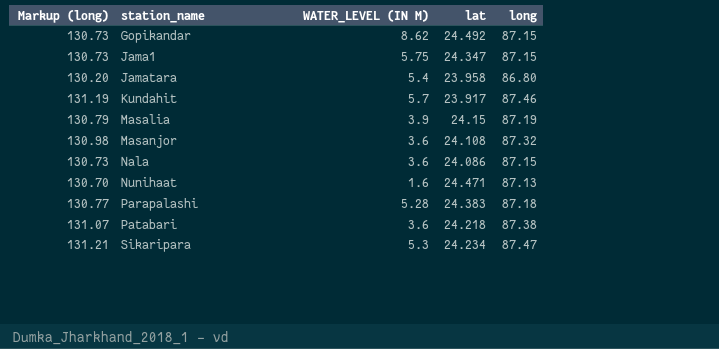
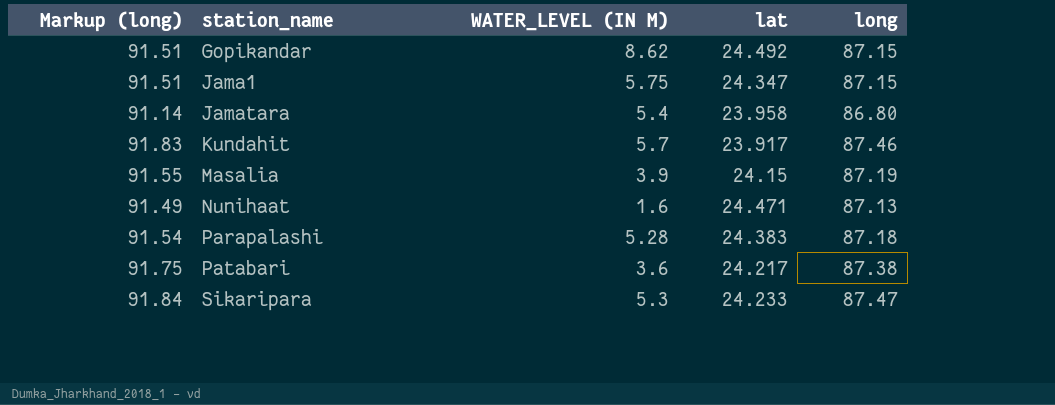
column Markup (long) | formula: [long] * 1.5 -> [long] * 1.05
row Masanjor: 130.98 | 3.6 | 24.108 | 87.32 -> none
row Nala: 130.73 | 3.6 | 24.086 | 87.15 -> none
Patabari | lat: 24.218 -> 24.217
Sikaripara | lat: 24.234 -> 24.233

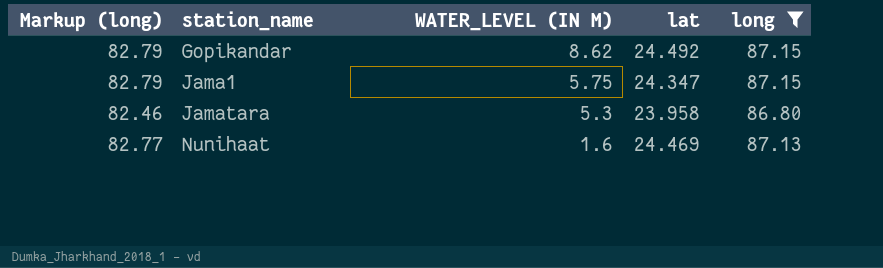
filter: none -> long <= 87.15
column Markup (long) | formula: [long] * 1.05 -> [long] * 0.95
Jamatara | WATER_LEVEL (IN M): 5.4 -> 5.3
Nunihaat | lat: 24.471 -> 24.469

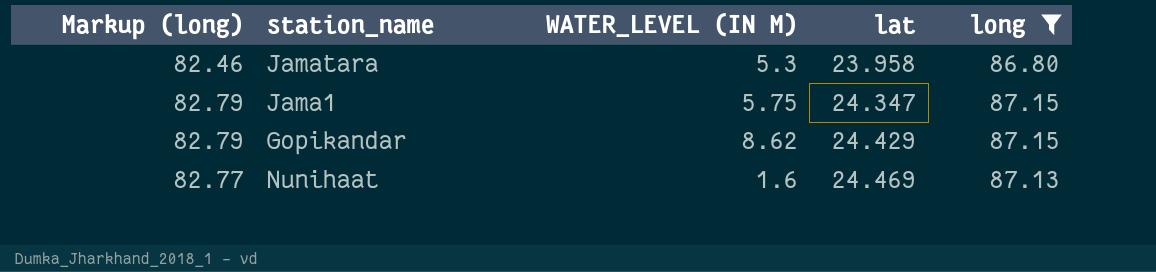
row order: station_name ascending -> lat ascending
Gopikandar | lat: 24.492 -> 24.429

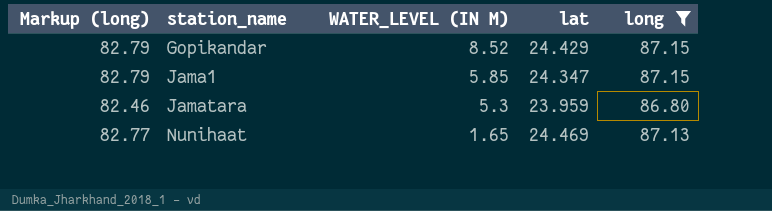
row order: lat ascending -> station_name ascending
Gopikandar | WATER_LEVEL (IN M): 8.62 -> 8.52
Jama1 | WATER_LEVEL (IN M): 5.75 -> 5.85
Jamatara | lat: 23.958 -> 23.959
Nunihaat | WATER_LEVEL (IN M): 1.6 -> 1.65

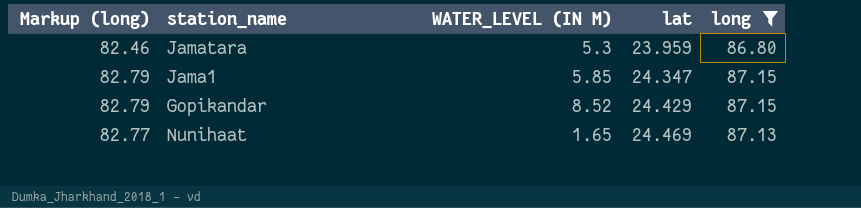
row order: station_name ascending -> lat ascending

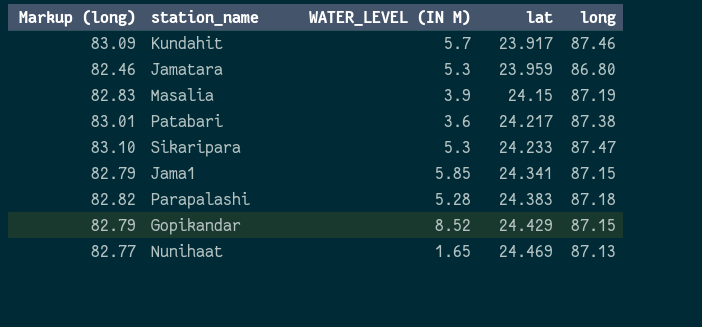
filter: long <= 87.15 -> none
Jama1 | lat: 24.347 -> 24.341

